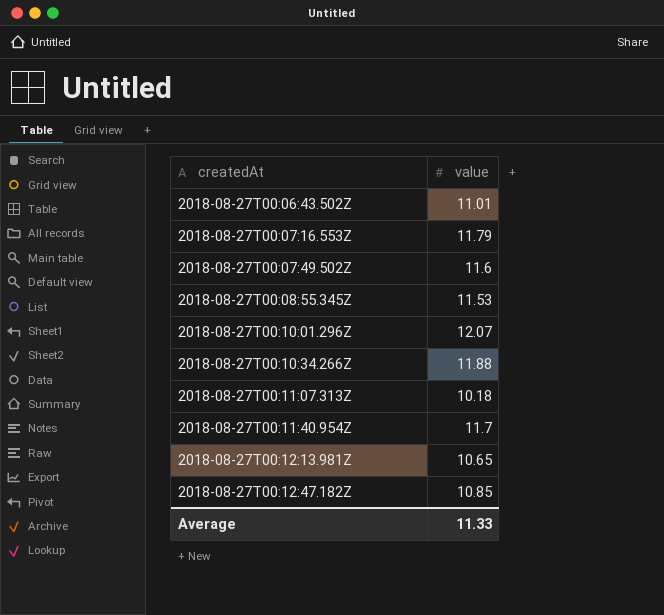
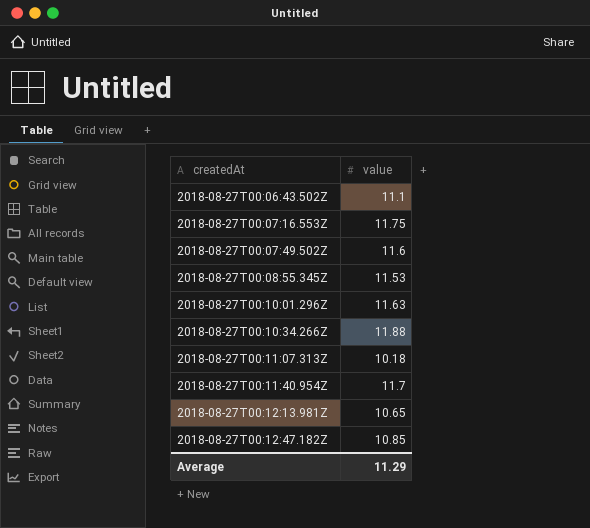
2018-08-27T00:06:43.502Z | value: 11.01 -> 11.1
2018-08-27T00:07:16.553Z | value: 11.79 -> 11.75
2018-08-27T00:10:01.296Z | value: 12.07 -> 11.63
Average | value: 11.33 -> 11.29

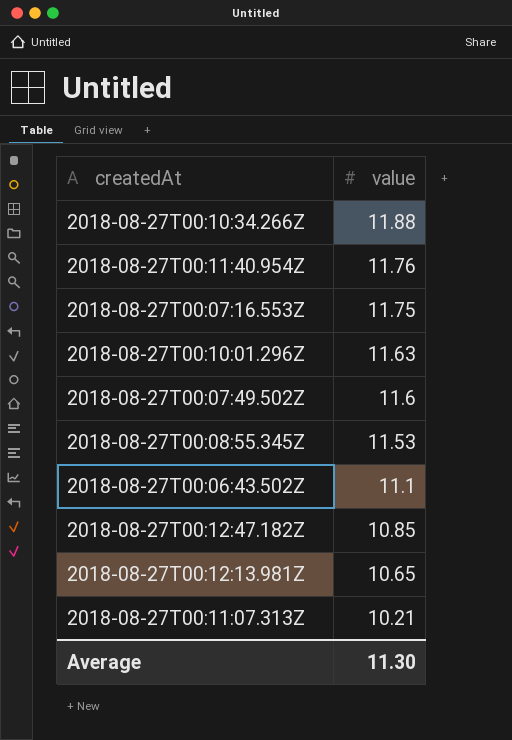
row order: createdAt ascending -> value descending
2018-08-27T00:11:40.954Z | value: 11.7 -> 11.76
2018-08-27T00:11:07.313Z | value: 10.18 -> 10.21
Average | value: 11.29 -> 11.30

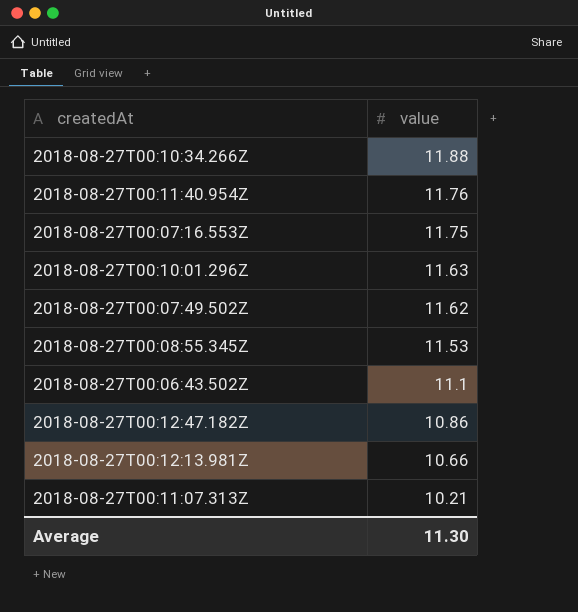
2018-08-27T00:07:49.502Z | value: 11.6 -> 11.62
2018-08-27T00:12:47.182Z | value: 10.85 -> 10.86
2018-08-27T00:12:13.981Z | value: 10.65 -> 10.66

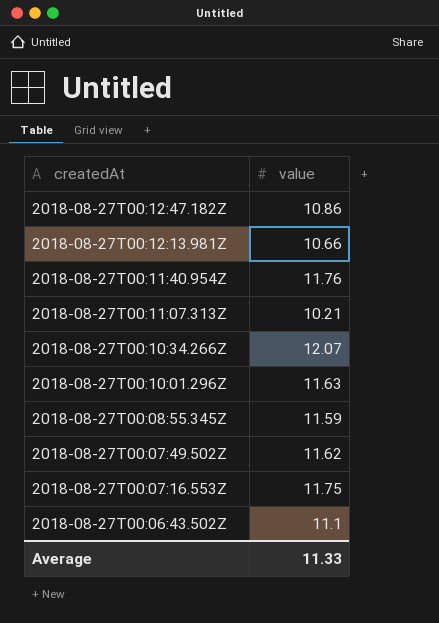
row order: value descending -> createdAt descending
2018-08-27T00:10:34.266Z | value: 11.88 -> 12.07
2018-08-27T00:08:55.345Z | value: 11.53 -> 11.59
Average | value: 11.30 -> 11.33

